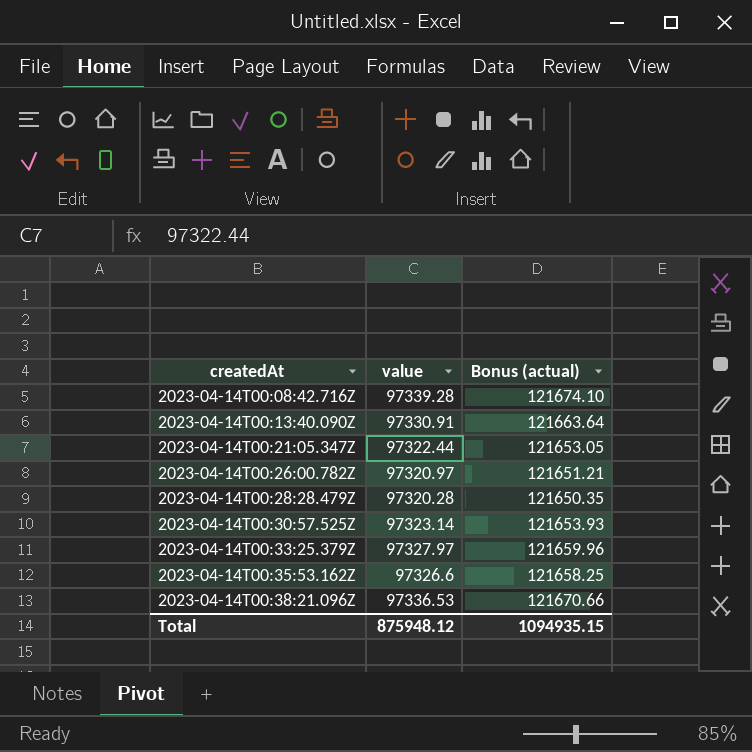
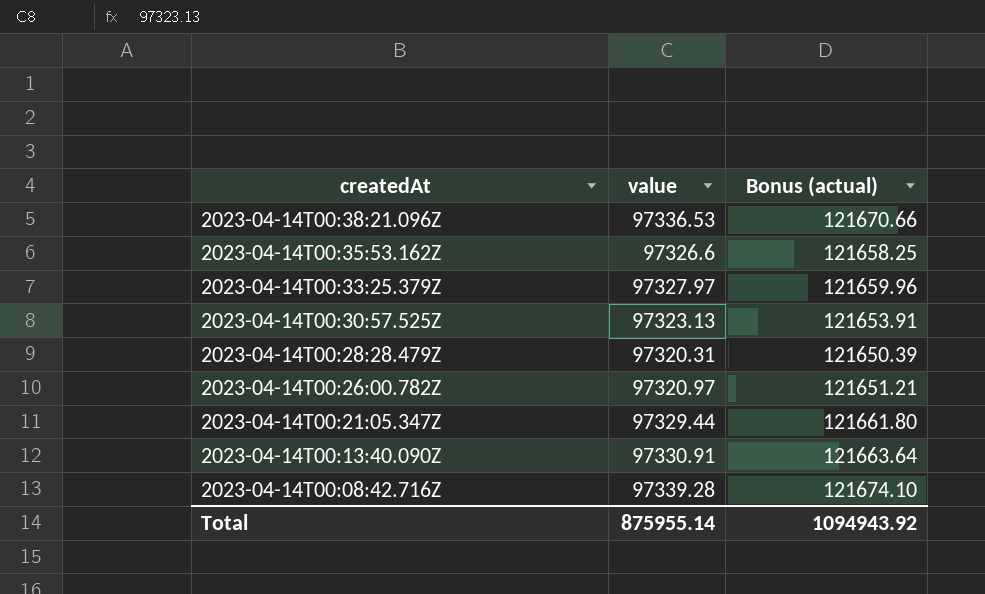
row order: createdAt ascending -> createdAt descending
2023-04-14T00:30:57.525Z | value: 97323.14 -> 97323.13
2023-04-14T00:30:57.525Z | Bonus (actual): 121653.93 -> 121653.91
2023-04-14T00:28:28.479Z | value: 97320.28 -> 97320.31
2023-04-14T00:28:28.479Z | Bonus (actual): 121650.35 -> 121650.39
2023-04-14T00:21:05.347Z | value: 97322.44 -> 97329.44
2023-04-14T00:21:05.347Z | Bonus (actual): 121653.05 -> 121661.80
Total | value: 875948.12 -> 875955.14
Total | Bonus (actual): 1094935.15 -> 1094943.92

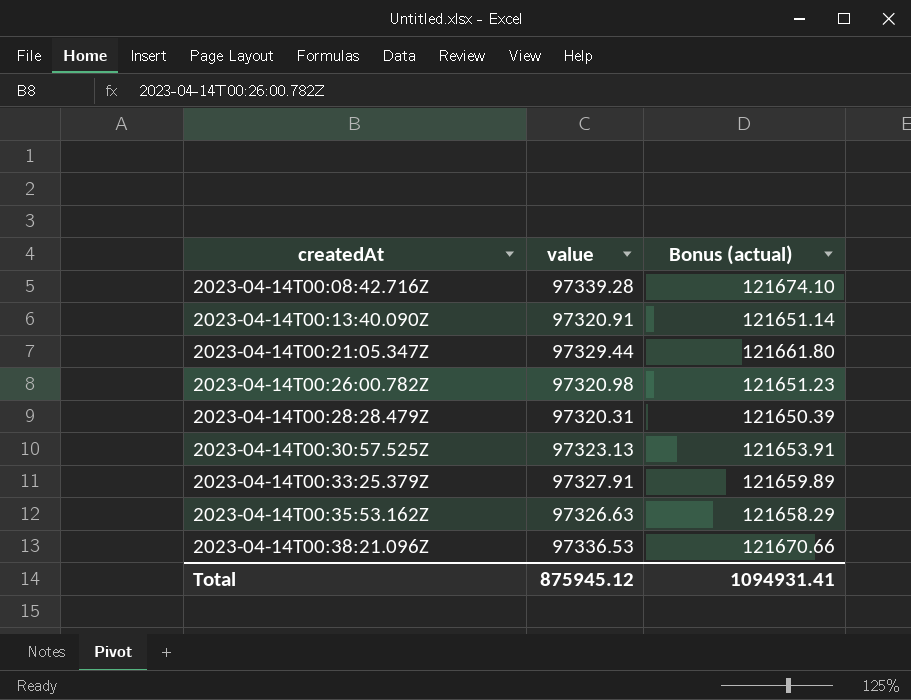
row order: createdAt descending -> createdAt ascending
2023-04-14T00:13:40.090Z | value: 97330.91 -> 97320.91
2023-04-14T00:13:40.090Z | Bonus (actual): 121663.64 -> 121651.14
2023-04-14T00:26:00.782Z | value: 97320.97 -> 97320.98
2023-04-14T00:26:00.782Z | Bonus (actual): 121651.21 -> 121651.23
2023-04-14T00:33:25.379Z | value: 97327.97 -> 97327.91
2023-04-14T00:33:25.379Z | Bonus (actual): 121659.96 -> 121659.89
2023-04-14T00:35:53.162Z | value: 97326.6 -> 97326.63
2023-04-14T00:35:53.162Z | Bonus (actual): 121658.25 -> 121658.29
Total | value: 875955.14 -> 875945.12
Total | Bonus (actual): 1094943.92 -> 1094931.41

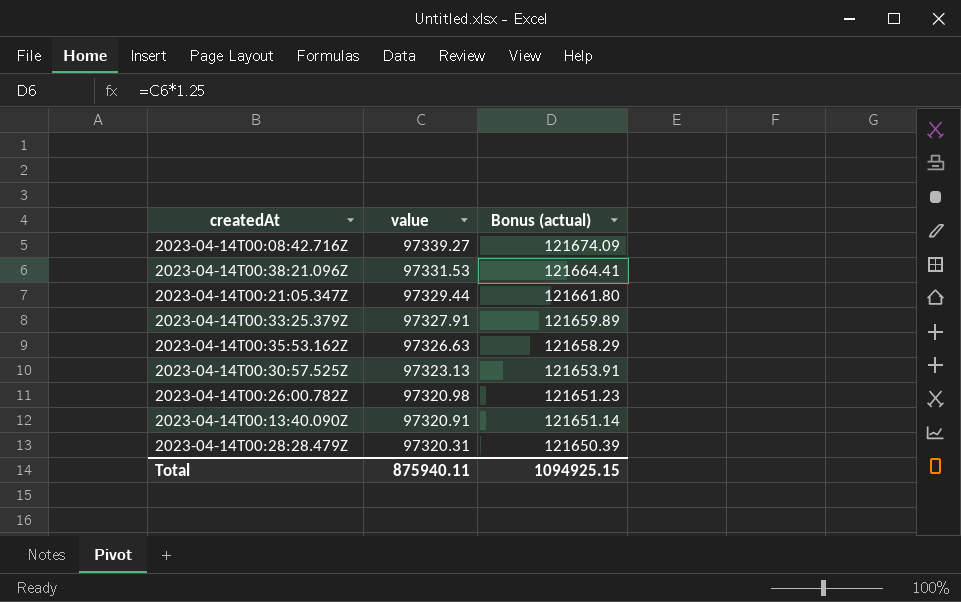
row order: createdAt ascending -> value descending
2023-04-14T00:08:42.716Z | value: 97339.28 -> 97339.27
2023-04-14T00:08:42.716Z | Bonus (actual): 121674.10 -> 121674.09
2023-04-14T00:38:21.096Z | value: 97336.53 -> 97331.53
2023-04-14T00:38:21.096Z | Bonus (actual): 121670.66 -> 121664.41
Total | value: 875945.12 -> 875940.11
Total | Bonus (actual): 1094931.41 -> 1094925.15

